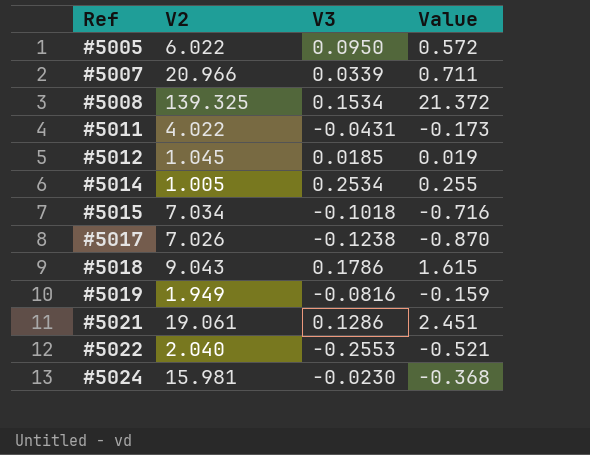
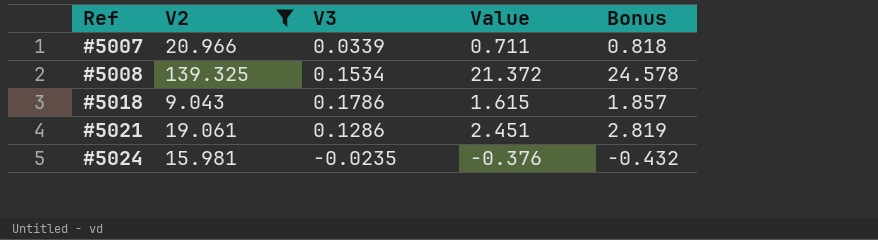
filter: none -> V2 >= 9.043
column Bonus | formula: none -> [Value] * 1.15
#5024 | V3: -0.0230 -> -0.0235
#5024 | Value: -0.368 -> -0.376

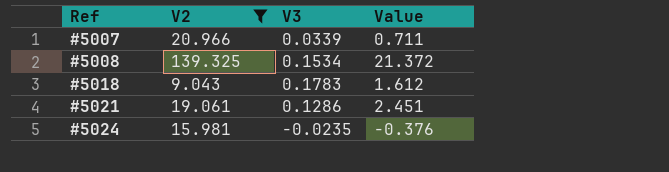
column Bonus | formula: [Value] * 1.15 -> none
#5018 | V3: 0.1786 -> 0.1783
#5018 | Value: 1.615 -> 1.612

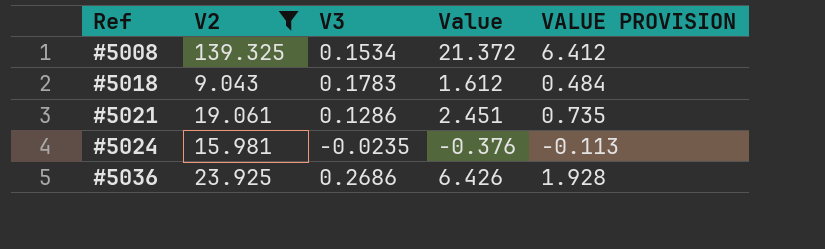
column VALUE PROVISION | formula: none -> [Value] * 0.3
row #5007: 20.966 | 0.0339 | 0.711 -> none
row #5036: none -> 23.925 | 0.2686 | 6.426 | 1.928

